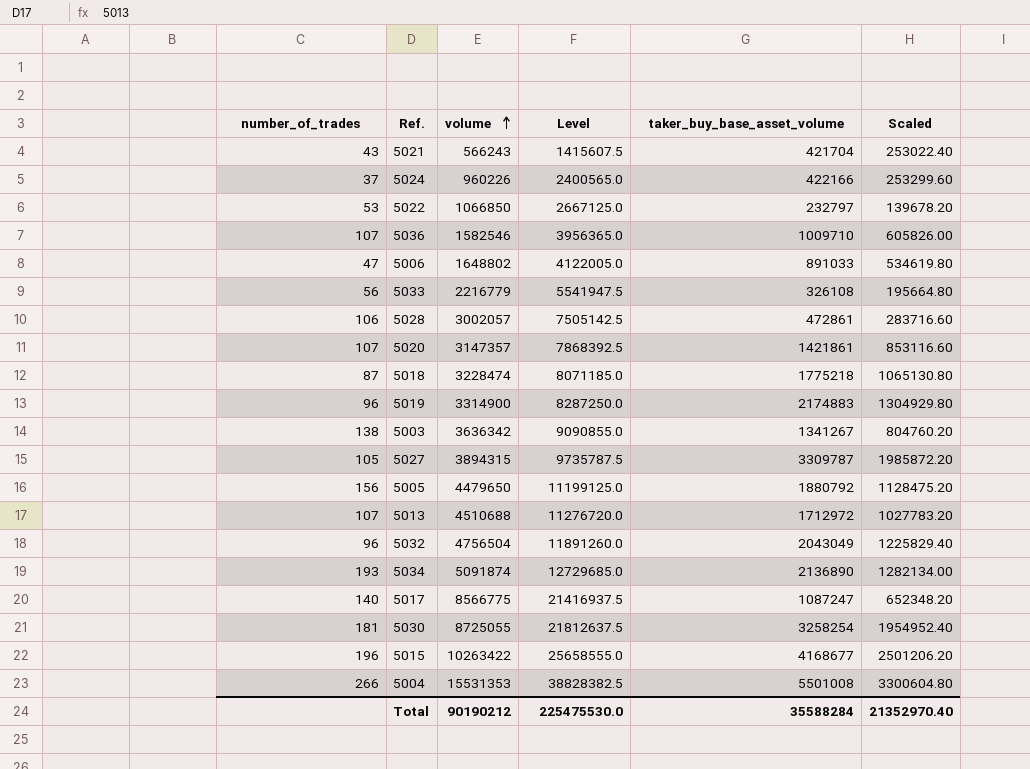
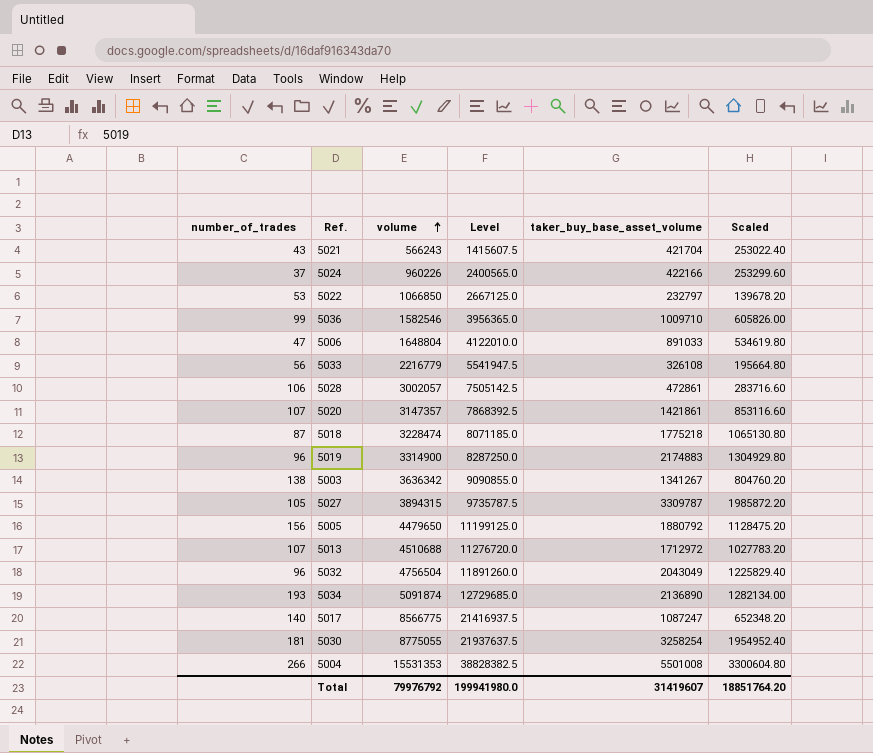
row 5015: 196 | 10263422 | 25658555.0 | 4168677 | 2501206.20 -> none
5036 | number_of_trades: 107 -> 99
5006 | volume: 1648802 -> 1648804
5006 | Level: 4122005.0 -> 4122010.0
5030 | volume: 8725055 -> 8775055
5030 | Level: 21812637.5 -> 21937637.5
Total | volume: 90190212 -> 79976792
Total | Level: 225475530.0 -> 199941980.0
Total | taker_buy_base_asset_volume: 35588284 -> 31419607
Total | Scaled: 21352970.40 -> 18851764.20

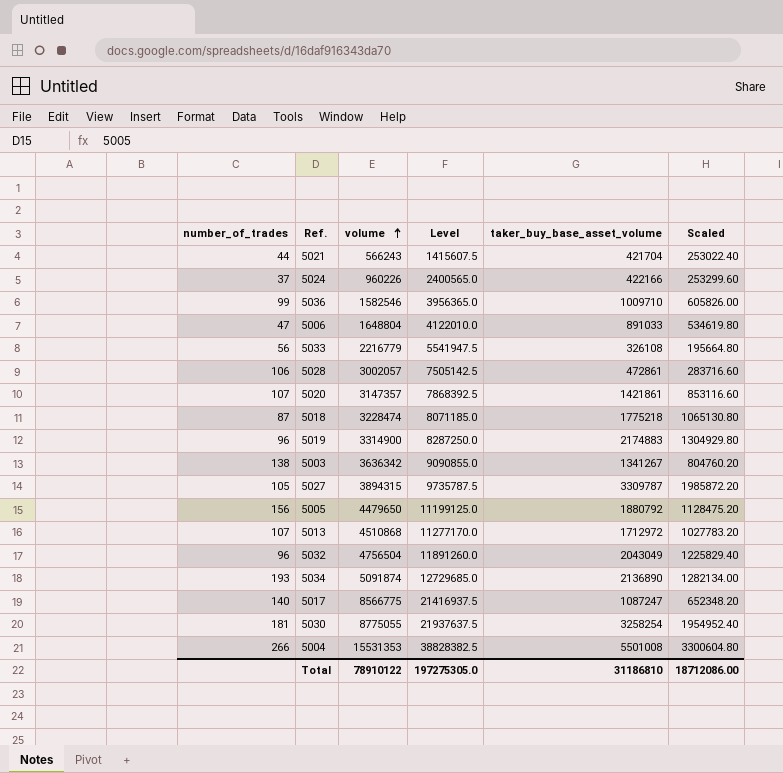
row 5022: 53 | 1066850 | 2667125.0 | 232797 | 139678.20 -> none
5021 | number_of_trades: 43 -> 44
5013 | volume: 4510688 -> 4510868
5013 | Level: 11276720.0 -> 11277170.0
Total | volume: 79976792 -> 78910122
Total | Level: 199941980.0 -> 197275305.0
Total | taker_buy_base_asset_volume: 31419607 -> 31186810
Total | Scaled: 18851764.20 -> 18712086.00

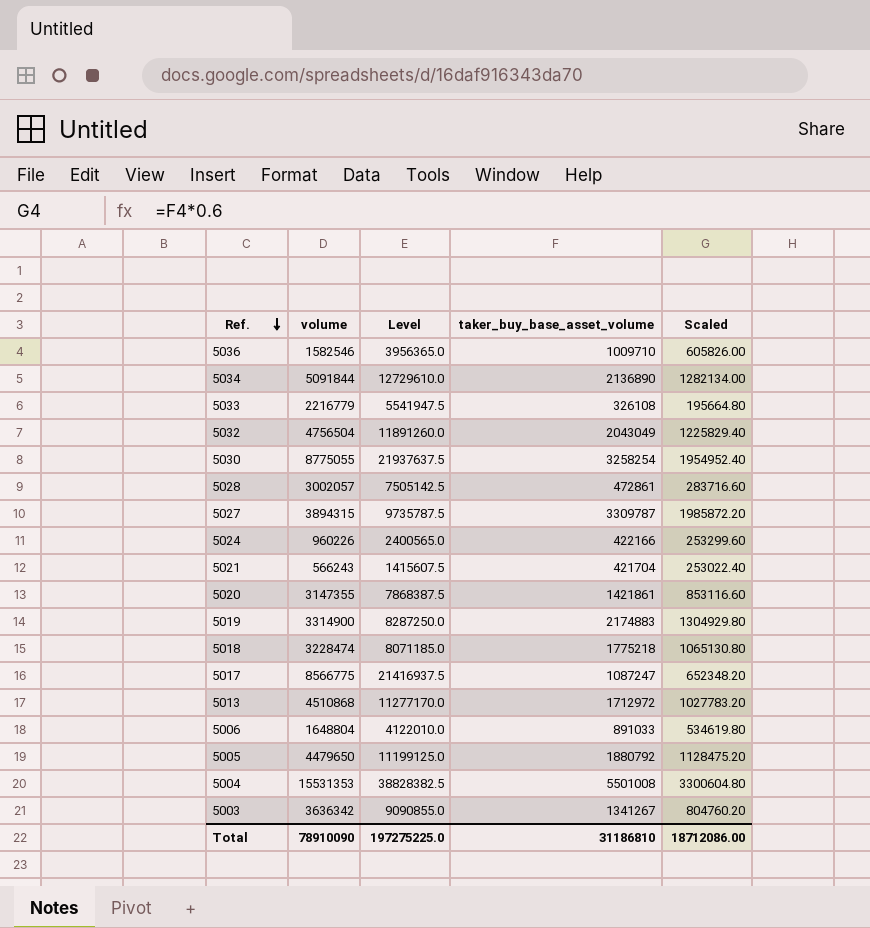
row order: volume ascending -> Ref. descending
column number_of_trades | position: 1 -> none
5034 | volume: 5091874 -> 5091844
5034 | Level: 12729685.0 -> 12729610.0
5020 | volume: 3147357 -> 3147355
5020 | Level: 7868392.5 -> 7868387.5
Total | volume: 78910122 -> 78910090
Total | Level: 197275305.0 -> 197275225.0

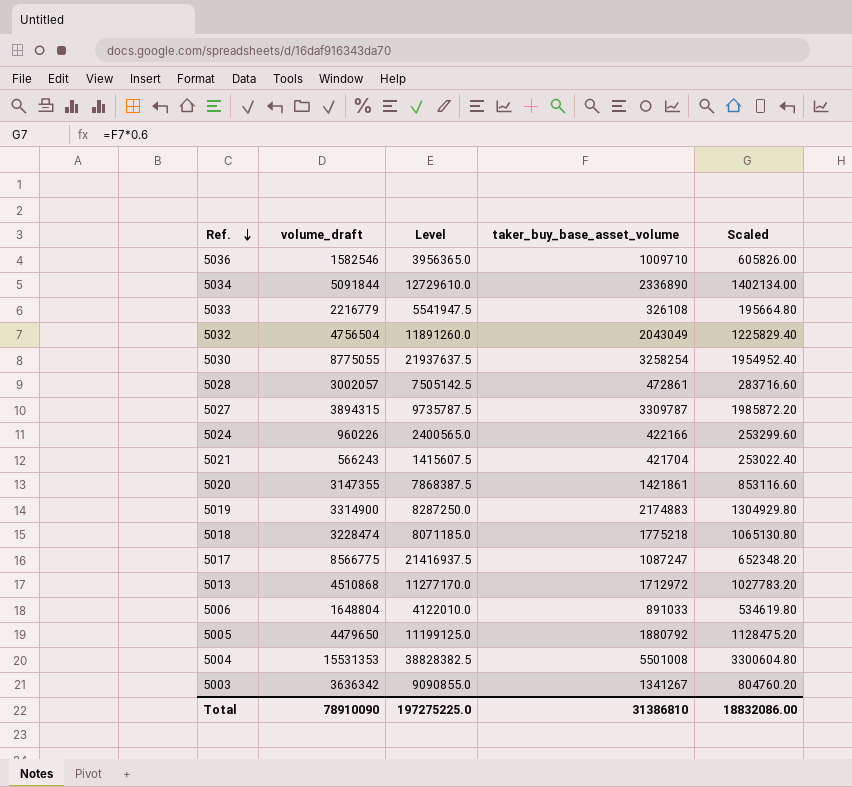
column name: volume -> volume_draft
5034 | taker_buy_base_asset_volume: 2136890 -> 2336890
5034 | Scaled: 1282134.00 -> 1402134.00
Total | taker_buy_base_asset_volume: 31186810 -> 31386810
Total | Scaled: 18712086.00 -> 18832086.00

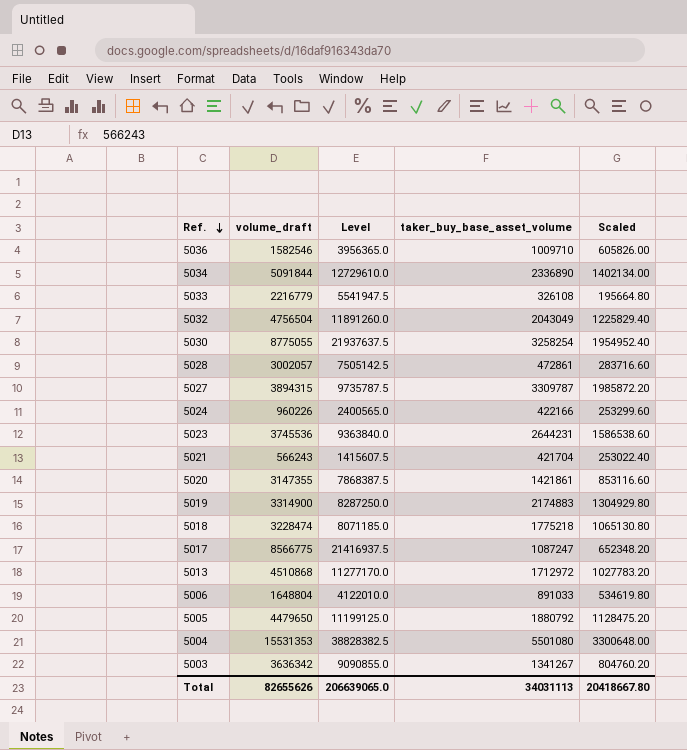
row 5023: none -> 3745536 | 9363840.0 | 2644231 | 1586538.60
5004 | taker_buy_base_asset_volume: 5501008 -> 5501080
5004 | Scaled: 3300604.80 -> 3300648.00
Total | volume_draft: 78910090 -> 82655626
Total | Level: 197275225.0 -> 206639065.0
Total | taker_buy_base_asset_volume: 31386810 -> 34031113
Total | Scaled: 18832086.00 -> 20418667.80

